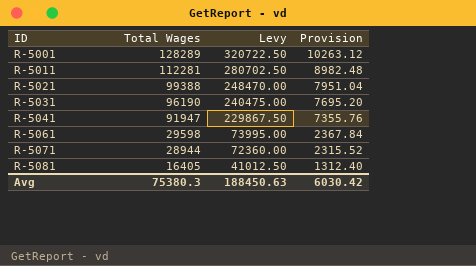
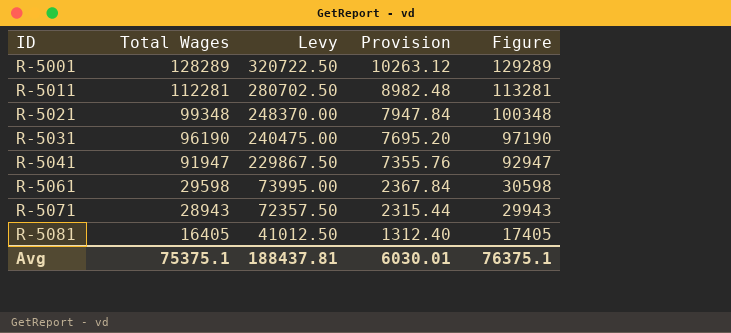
column Figure | formula: none -> [Total Wages] + 1000
R-5021 | Total Wages: 99388 -> 99348
R-5021 | Levy: 248470.00 -> 248370.00
R-5021 | Provision: 7951.04 -> 7947.84
R-5071 | Total Wages: 28944 -> 28943
R-5071 | Levy: 72360.00 -> 72357.50
R-5071 | Provision: 2315.52 -> 2315.44
Avg | Total Wages: 75380.3 -> 75375.1
Avg | Levy: 188450.63 -> 188437.81
Avg | Provision: 6030.42 -> 6030.01

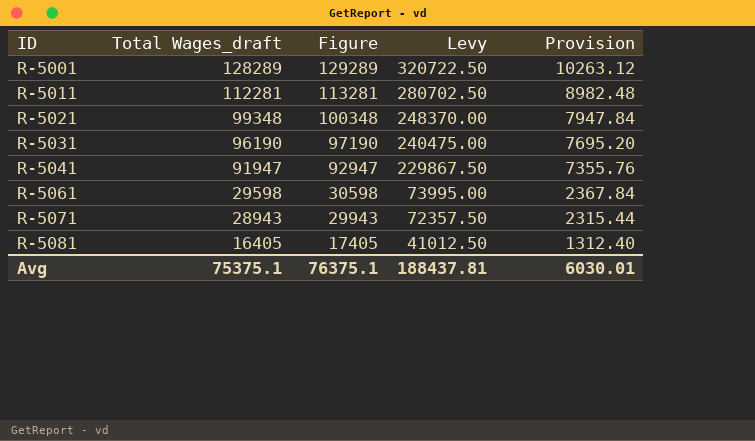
column name: Total Wages -> Total Wages_draft
column Figure | position: 5 -> 3

